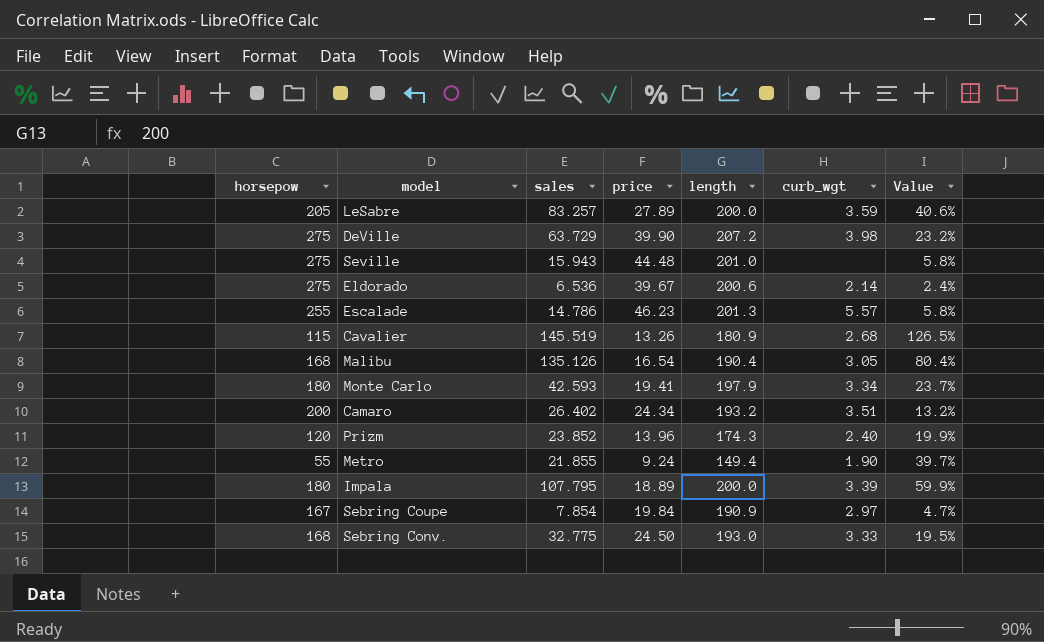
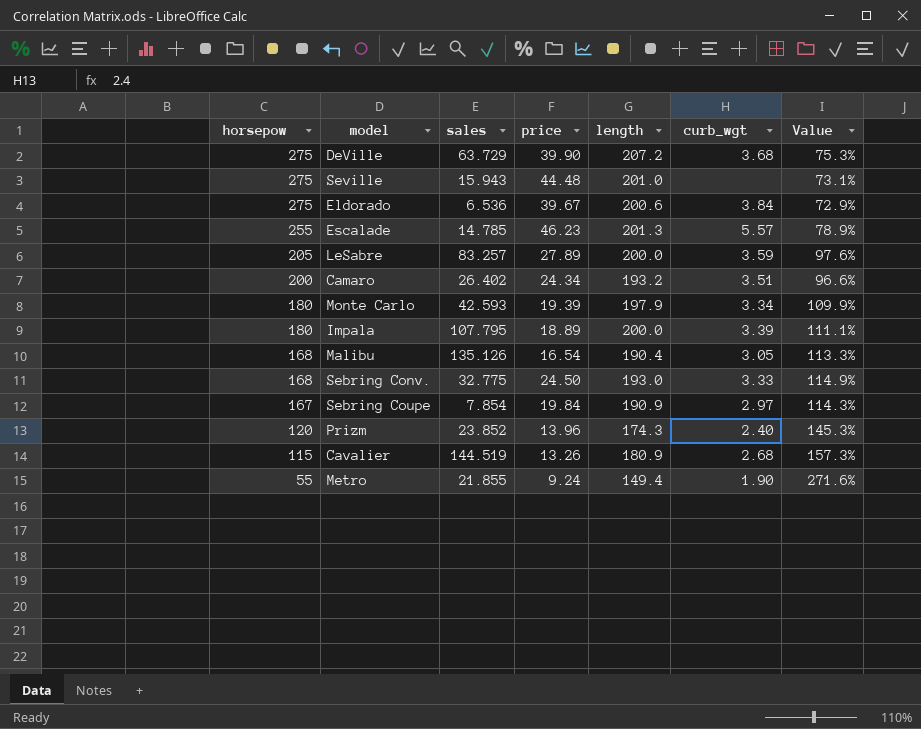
row order: none -> horsepow descending
column Value | formula: [sales] / [horsepow] -> [length] / [horsepow]
DeVille | curb_wgt: 3.98 -> 3.68
Eldorado | curb_wgt: 2.14 -> 3.84
Escalade | sales: 14.786 -> 14.785
Monte Carlo | price: 19.41 -> 19.39
Cavalier | sales: 145.519 -> 144.519

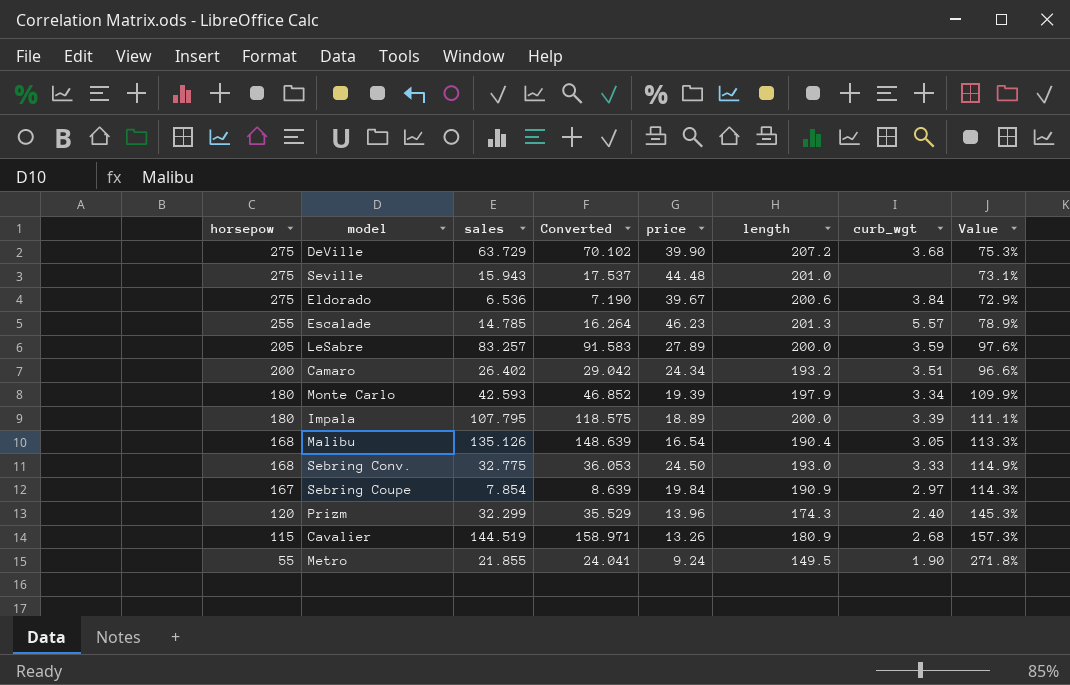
column Converted | formula: none -> [sales] * 1.1
Prizm | sales: 23.852 -> 32.299
Metro | length: 149.4 -> 149.5
Metro | Value: 271.6% -> 271.8%

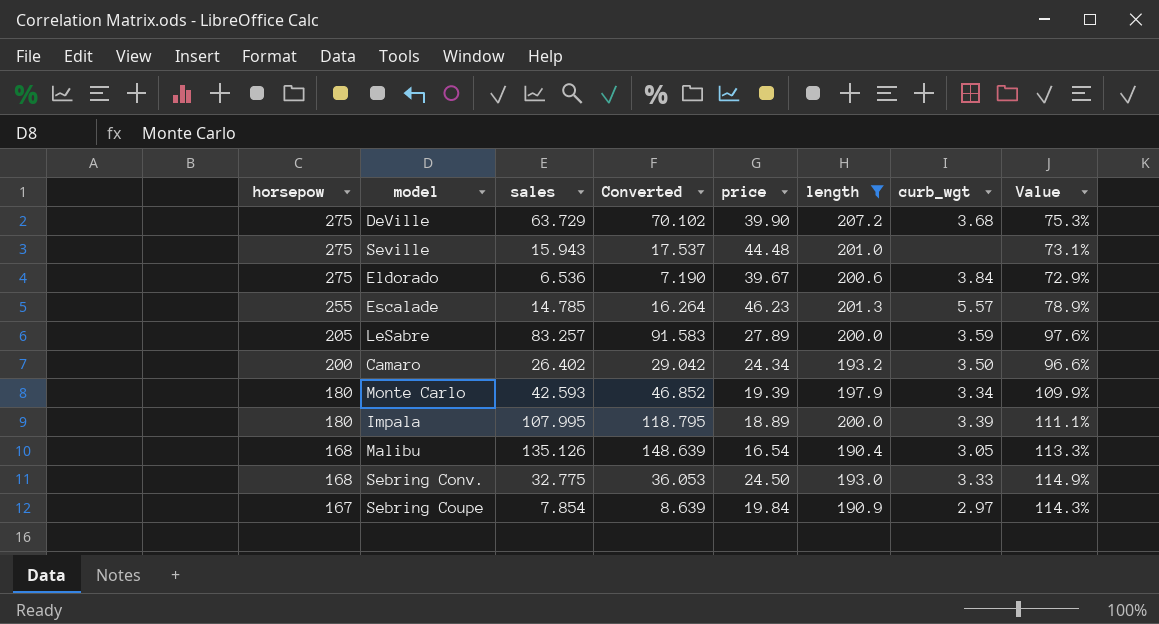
filter: none -> length >= 190.4
Camaro | curb_wgt: 3.51 -> 3.50
Impala | sales: 107.795 -> 107.995
Impala | Converted: 118.575 -> 118.795

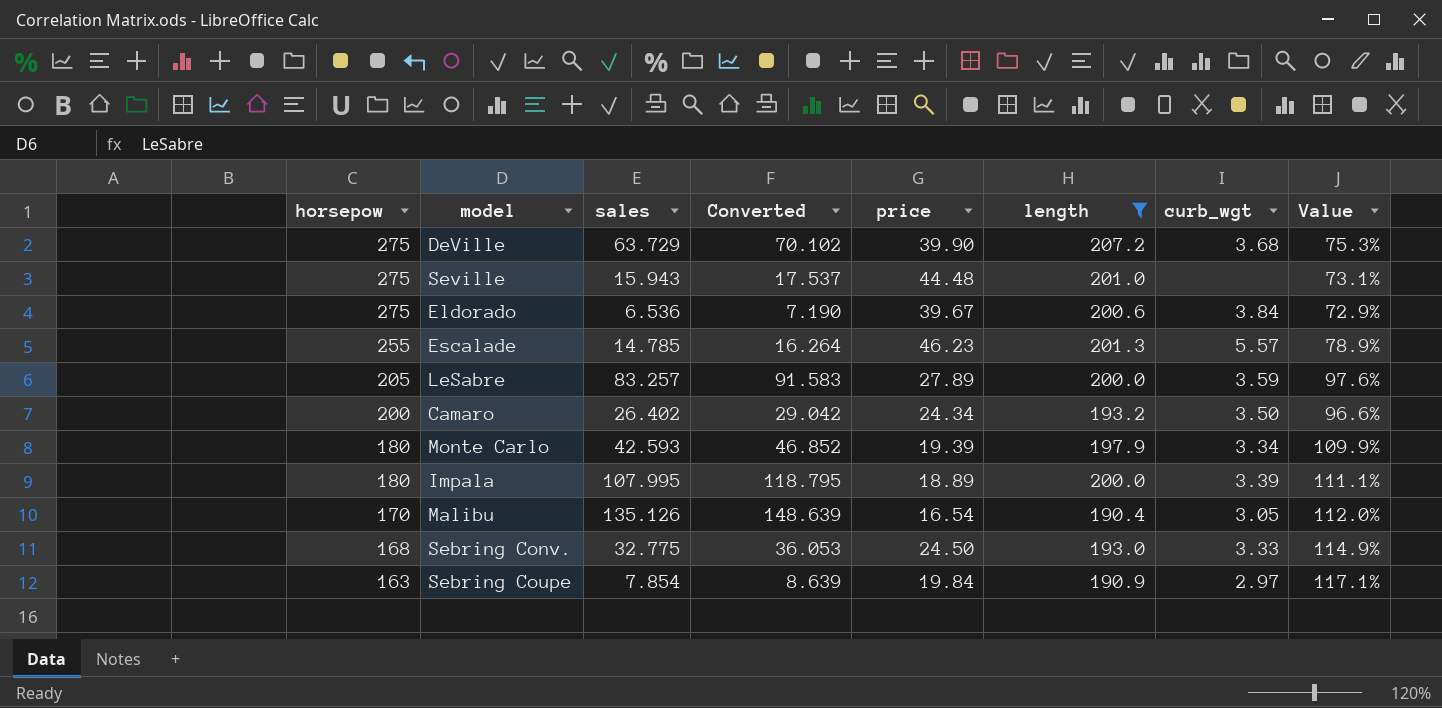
Malibu | horsepow: 168 -> 170
Malibu | Value: 113.3% -> 112.0%
Sebring Coupe | horsepow: 167 -> 163
Sebring Coupe | Value: 114.3% -> 117.1%

